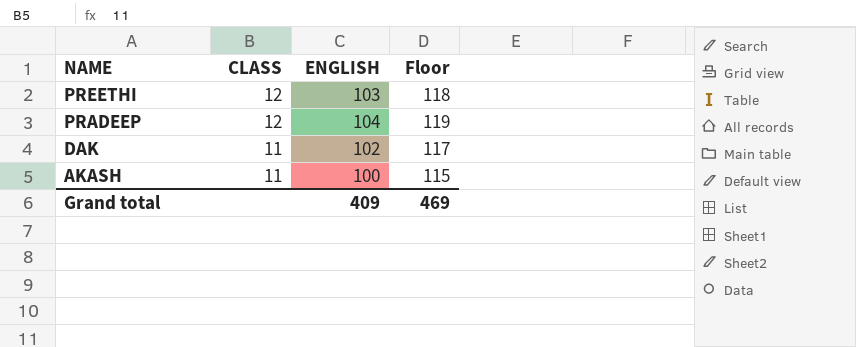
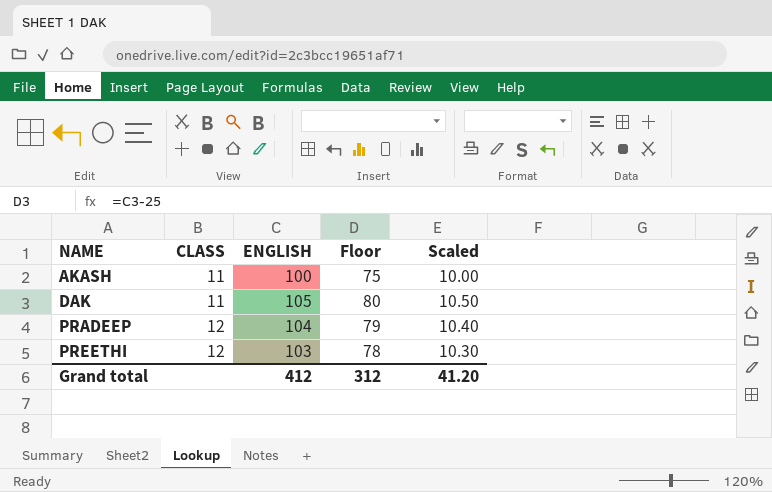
row order: NAME descending -> NAME ascending
column Floor | formula: [ENGLISH] + 15 -> [ENGLISH] - 25
column Scaled | formula: none -> [ENGLISH] * 0.1
DAK | ENGLISH: 102 -> 105
Grand total | ENGLISH: 409 -> 412
Grand total | Floor: 469 -> 312

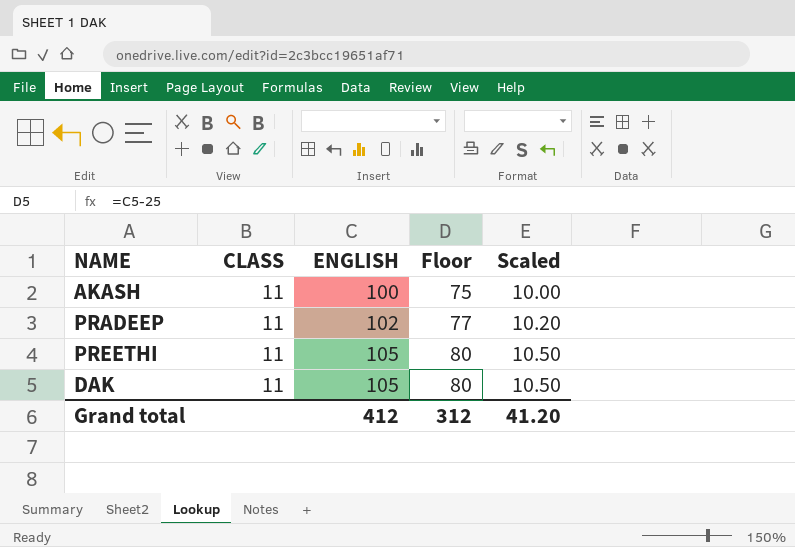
row order: NAME ascending -> ENGLISH ascending
PRADEEP | CLASS: 12 -> 11
PRADEEP | ENGLISH: 104 -> 102
PRADEEP | Floor: 79 -> 77
PRADEEP | Scaled: 10.40 -> 10.20
PREETHI | CLASS: 12 -> 11
PREETHI | ENGLISH: 103 -> 105
PREETHI | Floor: 78 -> 80
PREETHI | Scaled: 10.30 -> 10.50

